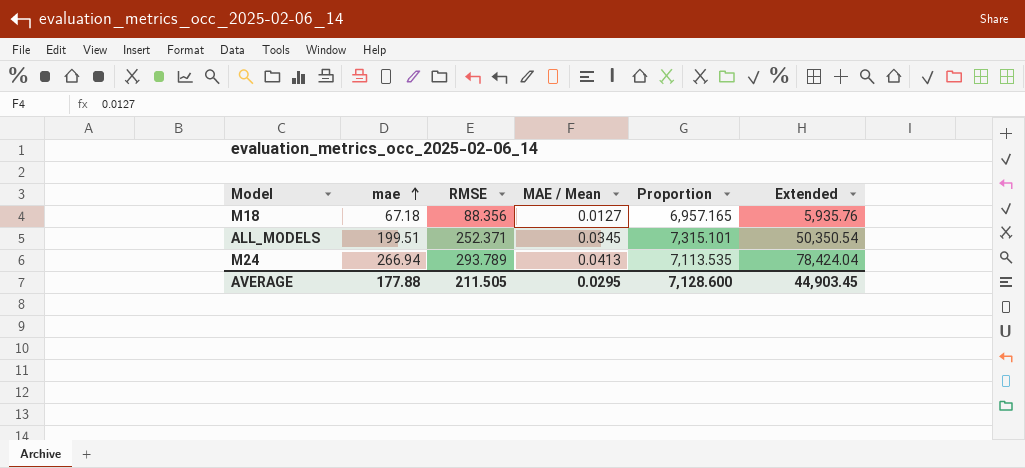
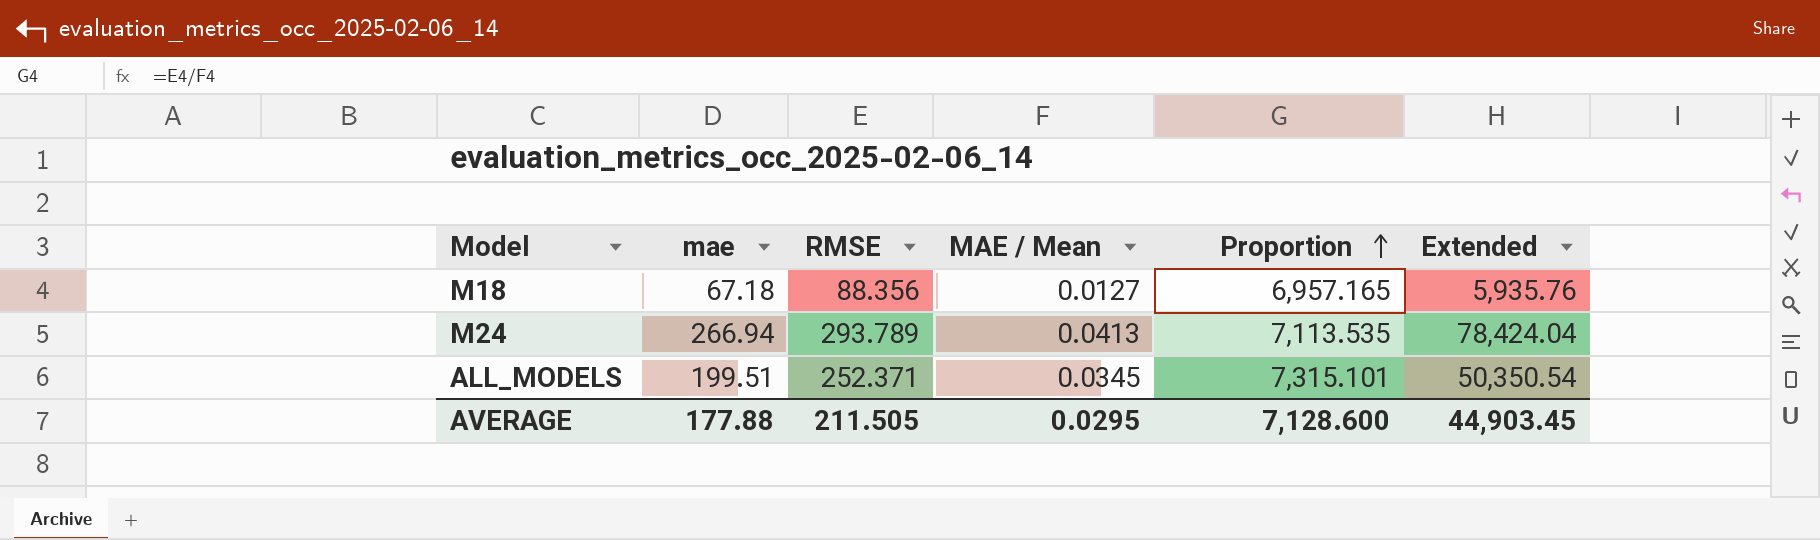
row order: mae ascending -> Proportion ascending

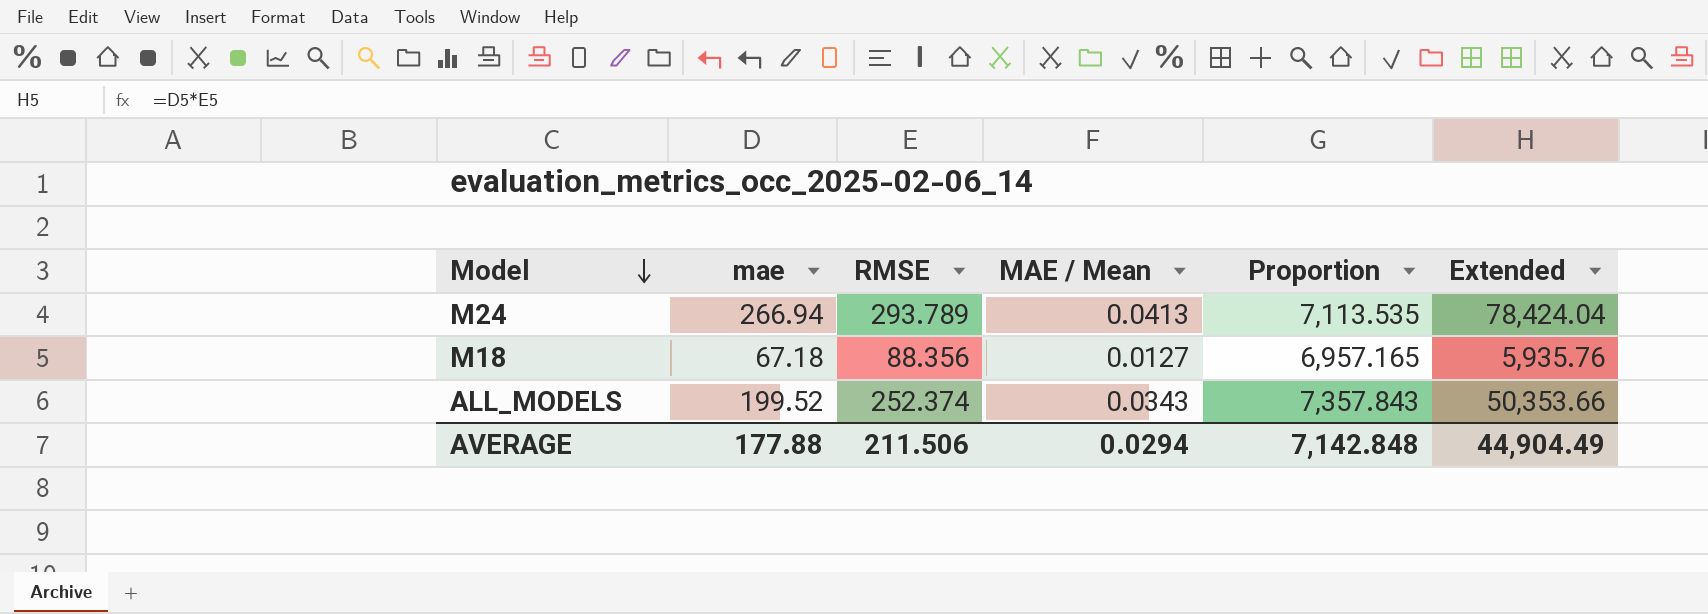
row order: Proportion ascending -> Model descending
ALL_MODELS | mae: 199.51 -> 199.52
ALL_MODELS | RMSE: 252.371 -> 252.374
ALL_MODELS | MAE / Mean: 0.0345 -> 0.0343
ALL_MODELS | Proportion: 7,315.101 -> 7,357.843
ALL_MODELS | Extended: 50,350.54 -> 50,353.66
AVERAGE | RMSE: 211.505 -> 211.506
AVERAGE | MAE / Mean: 0.0295 -> 0.0294
AVERAGE | Proportion: 7,128.600 -> 7,142.848
AVERAGE | Extended: 44,903.45 -> 44,904.49

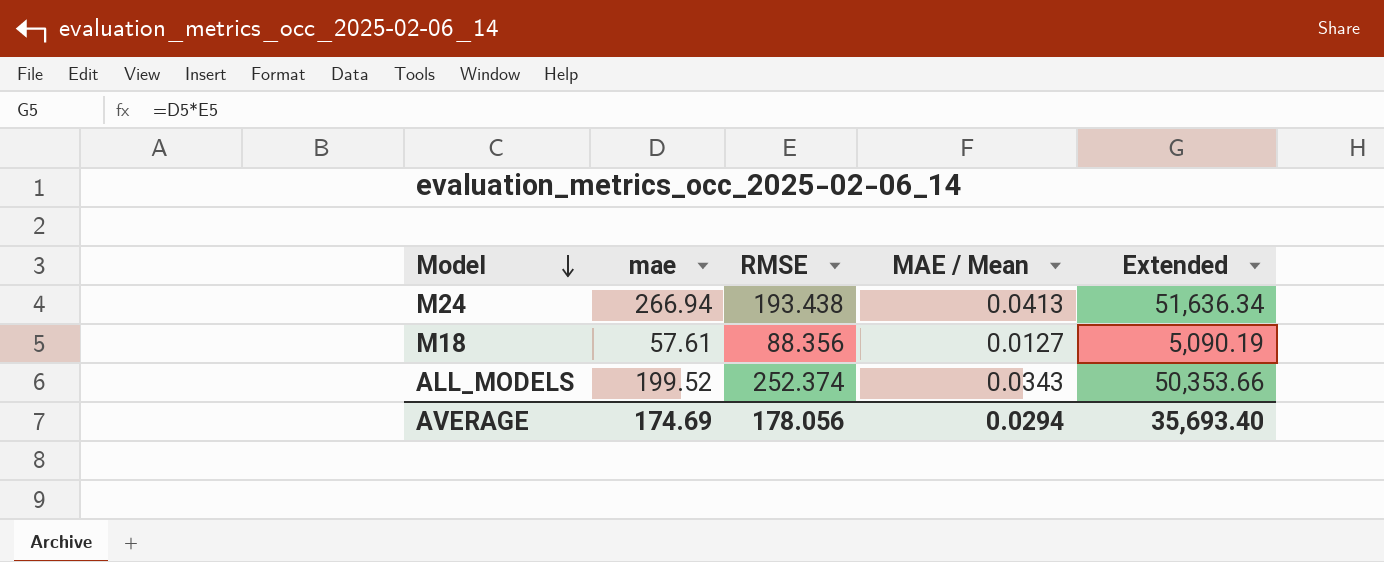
column Proportion | formula: [RMSE] / [MAE / Mean] -> none
M24 | RMSE: 293.789 -> 193.438
M24 | Extended: 78,424.04 -> 51,636.34
M18 | mae: 67.18 -> 57.61
M18 | Extended: 5,935.76 -> 5,090.19
AVERAGE | mae: 177.88 -> 174.69
AVERAGE | RMSE: 211.506 -> 178.056
AVERAGE | Extended: 44,904.49 -> 35,693.40

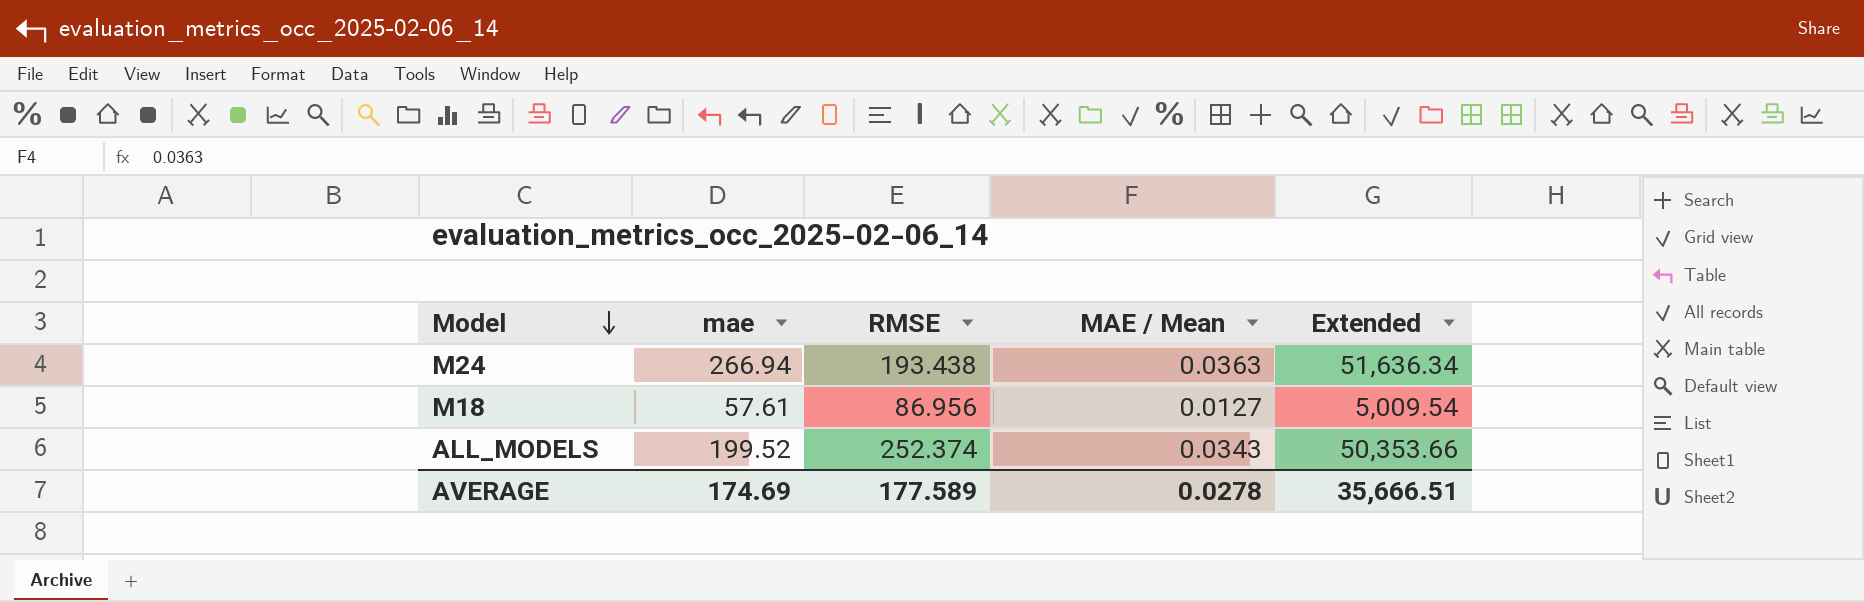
M24 | MAE / Mean: 0.0413 -> 0.0363
M18 | RMSE: 88.356 -> 86.956
M18 | Extended: 5,090.19 -> 5,009.54
AVERAGE | RMSE: 178.056 -> 177.589
AVERAGE | MAE / Mean: 0.0294 -> 0.0278
AVERAGE | Extended: 35,693.40 -> 35,666.51

